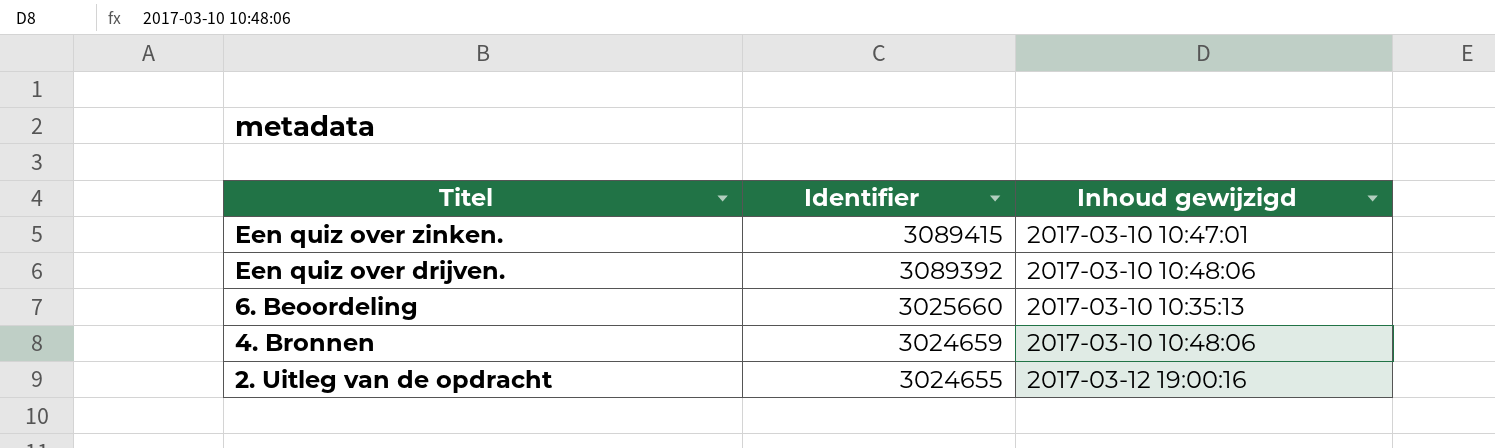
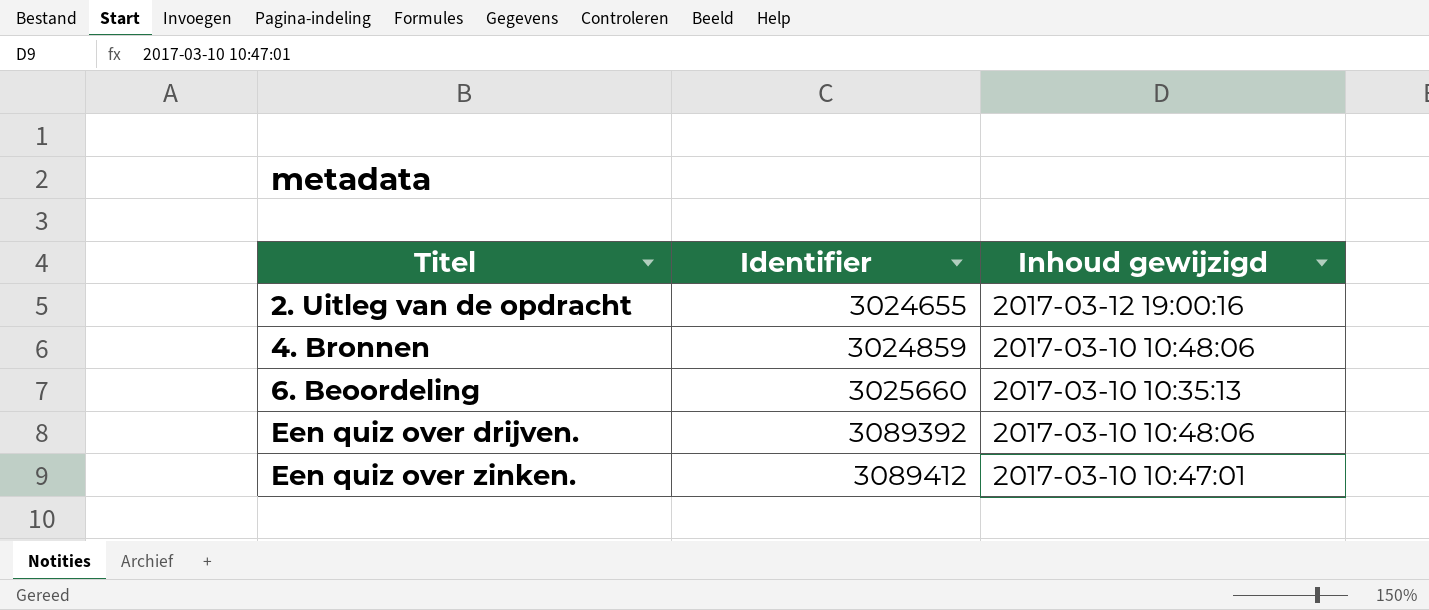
row order: Titel descending -> Titel ascending
4. Bronnen | Identifier: 3024659 -> 3024859
Een quiz over zinken. | Identifier: 3089415 -> 3089412

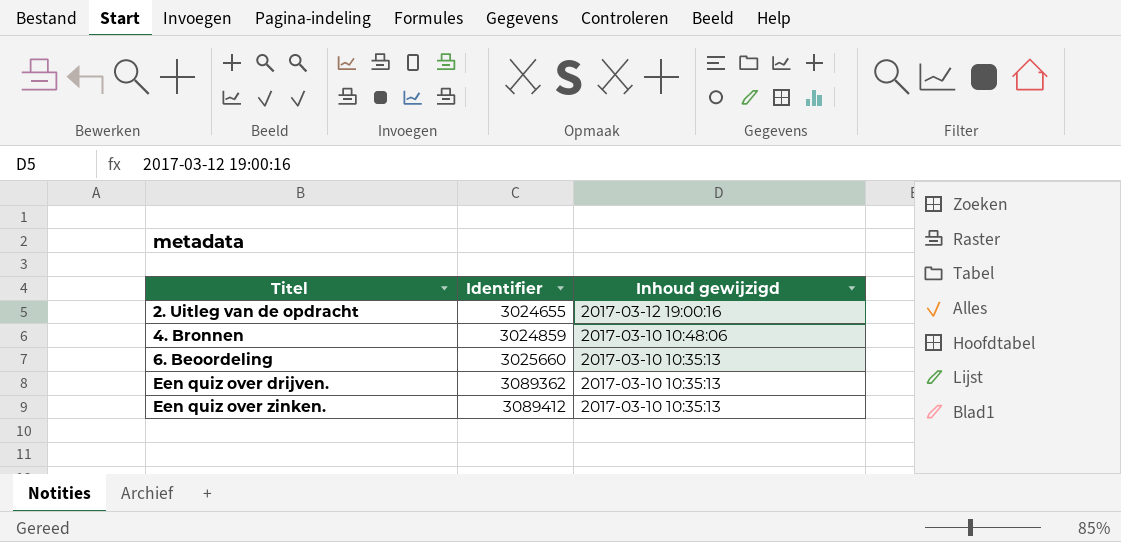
Een quiz over drijven. | Identifier: 3089392 -> 3089362
Een quiz over drijven. | Inhoud gewijzigd: 2017-03-10 10:48:06 -> 2017-03-10 10:35:13
Een quiz over zinken. | Inhoud gewijzigd: 2017-03-10 10:47:01 -> 2017-03-10 10:35:13

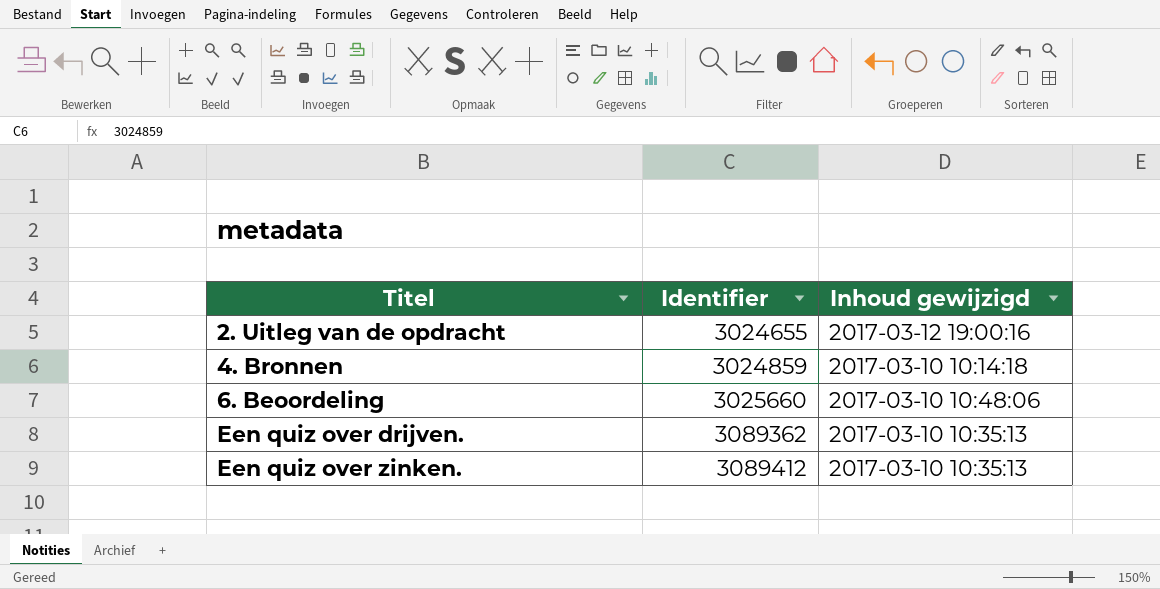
4. Bronnen | Inhoud gewijzigd: 2017-03-10 10:48:06 -> 2017-03-10 10:14:18
6. Beoordeling | Inhoud gewijzigd: 2017-03-10 10:35:13 -> 2017-03-10 10:48:06

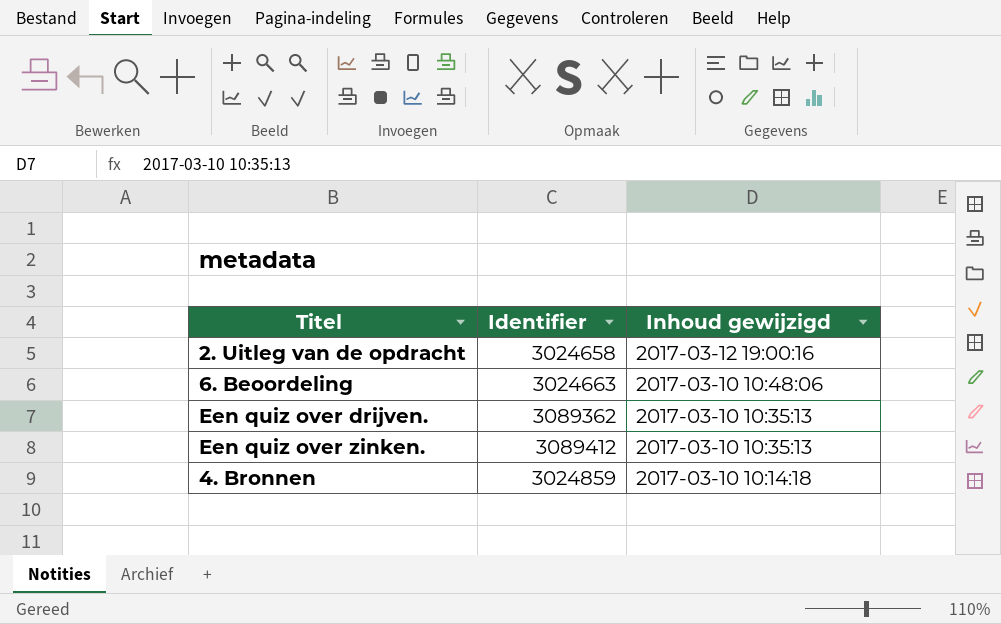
row order: Titel ascending -> Inhoud gewijzigd descending
2. Uitleg van de opdracht | Identifier: 3024655 -> 3024658
6. Beoordeling | Identifier: 3025660 -> 3024663

